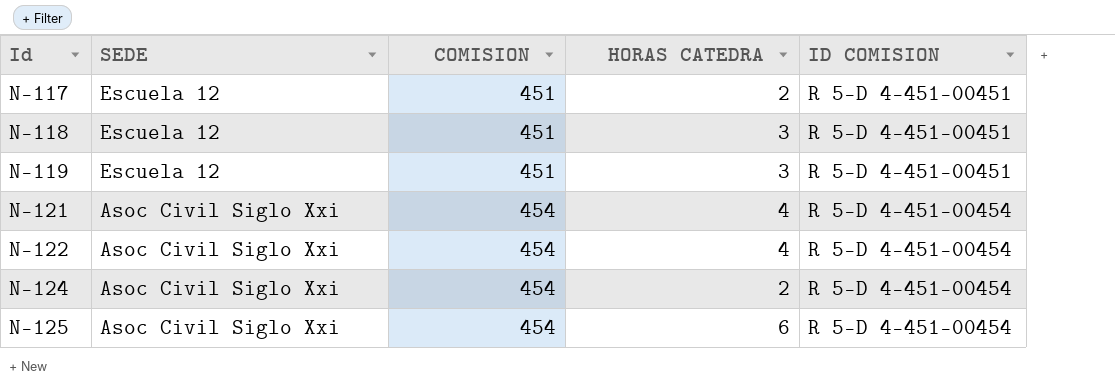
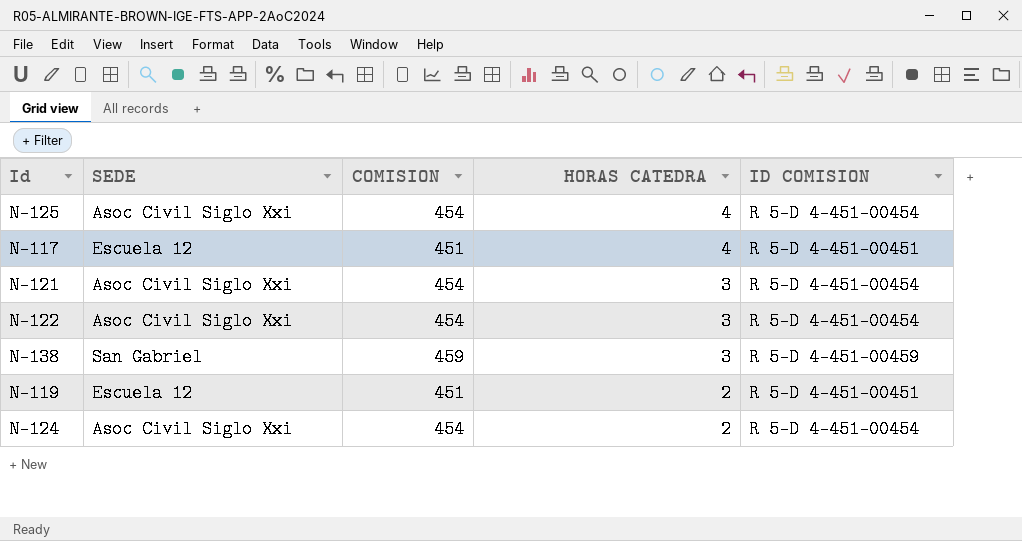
row order: Id ascending -> HORAS CATEDRA descending
row N-118: Escuela 12 | 451 | 3 | R 5-D 4-451-00451 -> none
N-125 | HORAS CATEDRA: 6 -> 4
N-117 | HORAS CATEDRA: 2 -> 4
N-121 | HORAS CATEDRA: 4 -> 3
N-122 | HORAS CATEDRA: 4 -> 3
row N-138: none -> San Gabriel | 459 | 3 | R 5-D 4-451-00459
N-119 | HORAS CATEDRA: 3 -> 2

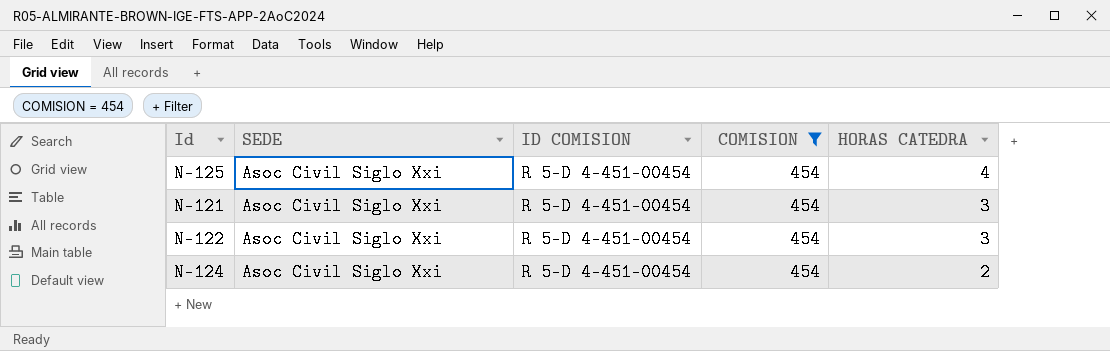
filter: none -> COMISION = 454
column ID COMISION | position: 5 -> 3

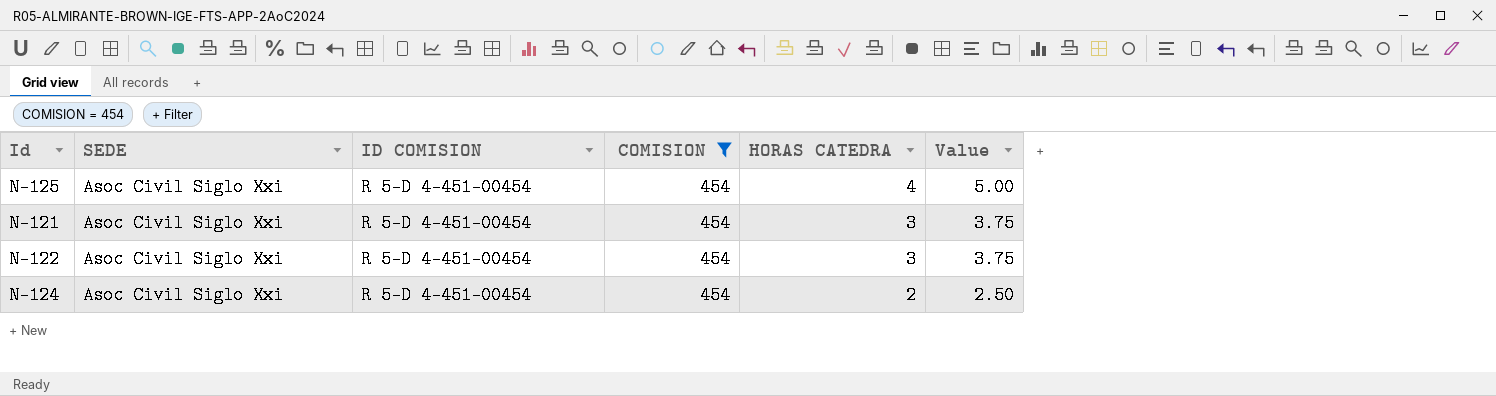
column Value | formula: none -> [HORAS CATEDRA] * 1.25

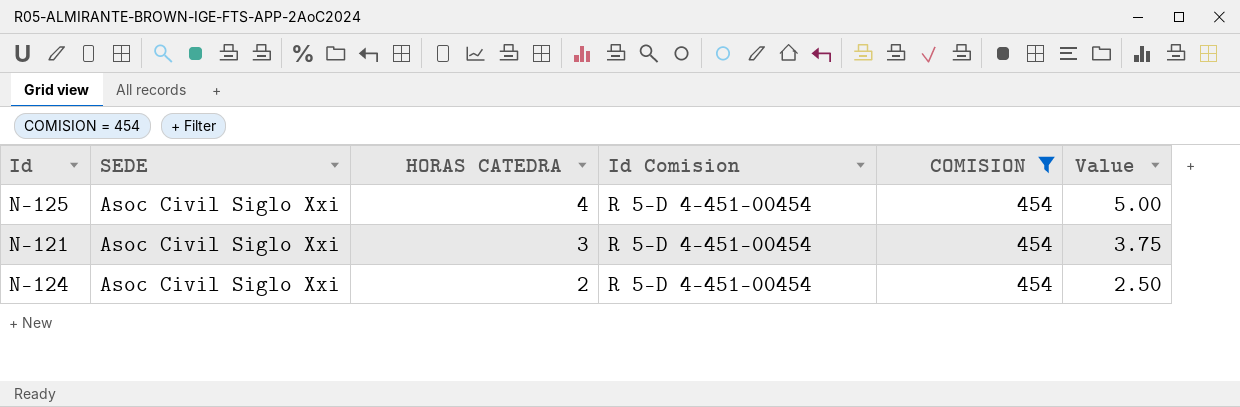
column HORAS CATEDRA | position: 5 -> 3
column name: ID COMISION -> Id Comision
row N-122: Asoc Civil Siglo Xxi | R 5-D 4-451-00454 | 454 | 3 | 3.75 -> none

